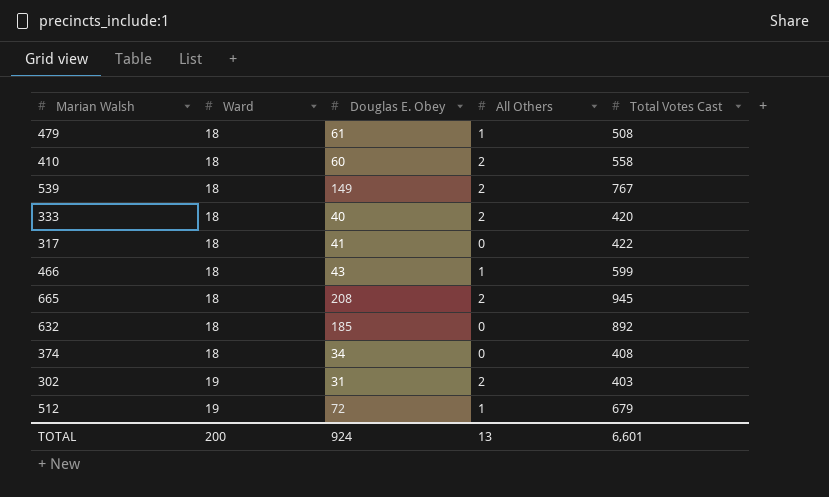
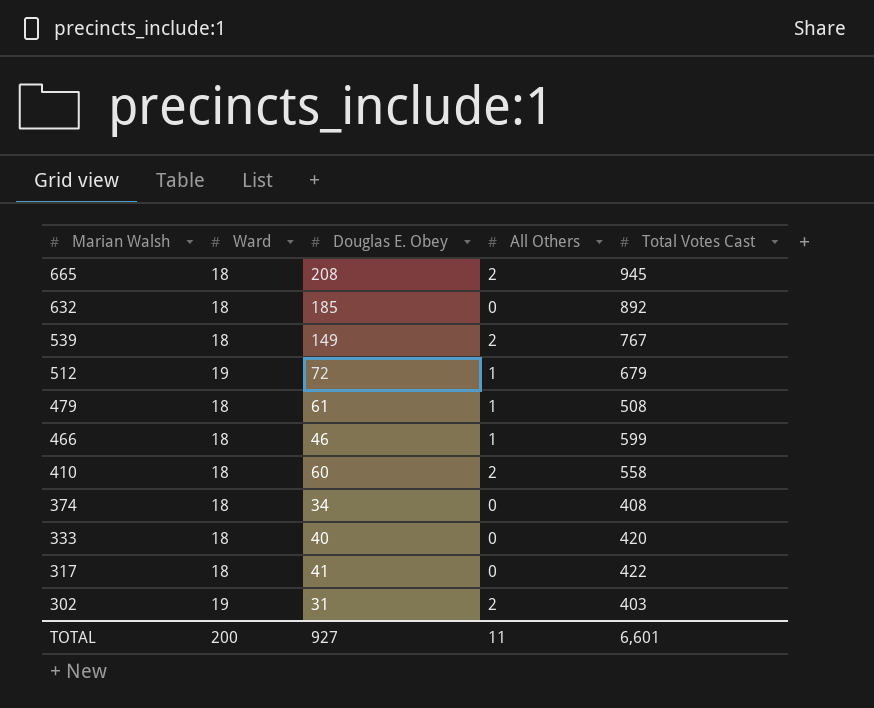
row order: Ward ascending -> Marian Walsh descending
466 | Douglas E. Obey: 43 -> 46
333 | All Others: 2 -> 0
TOTAL | Douglas E. Obey: 924 -> 927
TOTAL | All Others: 13 -> 11

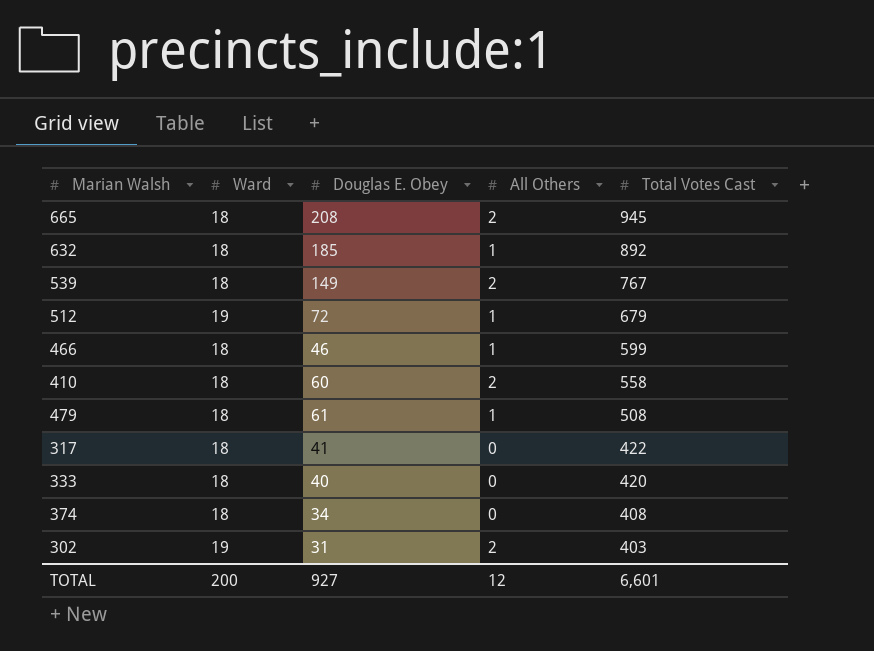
row order: Marian Walsh descending -> Total Votes Cast descending
632 | All Others: 0 -> 1
TOTAL | All Others: 11 -> 12

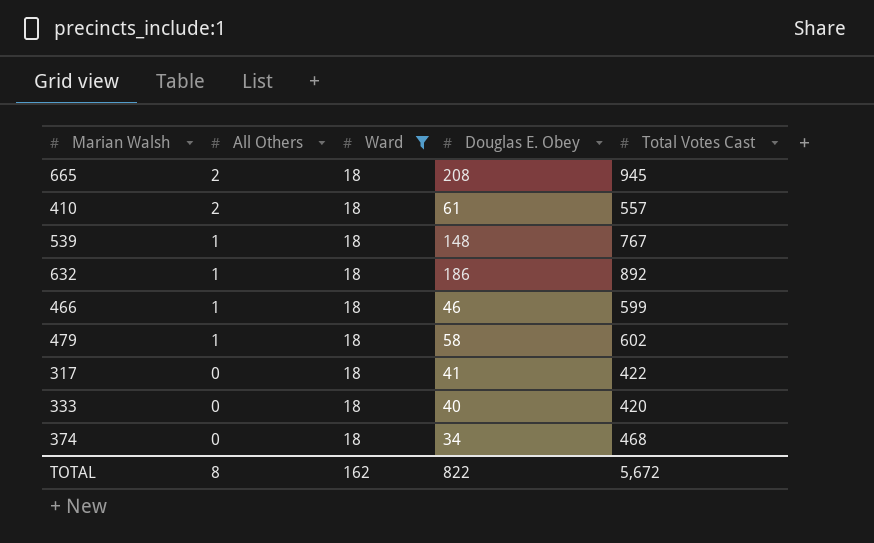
filter: none -> Ward = 18
row order: Total Votes Cast descending -> All Others descending
column All Others | position: 4 -> 2
410 | Douglas E. Obey: 60 -> 61
410 | Total Votes Cast: 558 -> 557
539 | All Others: 2 -> 1
539 | Douglas E. Obey: 149 -> 148
632 | Douglas E. Obey: 185 -> 186
479 | Douglas E. Obey: 61 -> 58
479 | Total Votes Cast: 508 -> 602
374 | Total Votes Cast: 408 -> 468
TOTAL | All Others: 12 -> 8
TOTAL | Ward: 200 -> 162
TOTAL | Douglas E. Obey: 927 -> 822
TOTAL | Total Votes Cast: 6,601 -> 5,672

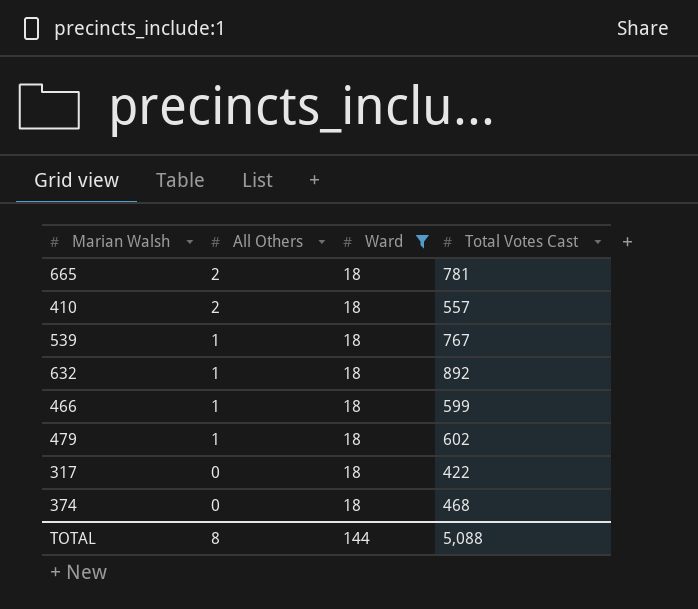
column Douglas E. Obey | position: 4 -> none
row 333: 0 | 18 | 40 | 420 -> none
665 | Total Votes Cast: 945 -> 781
TOTAL | Ward: 162 -> 144
TOTAL | Total Votes Cast: 5,672 -> 5,088

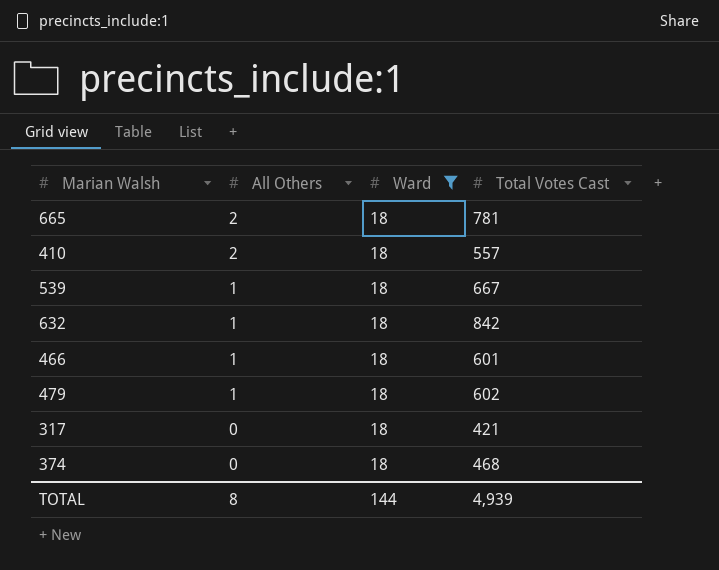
539 | Total Votes Cast: 767 -> 667
632 | Total Votes Cast: 892 -> 842
466 | Total Votes Cast: 599 -> 601
317 | Total Votes Cast: 422 -> 421
TOTAL | Total Votes Cast: 5,088 -> 4,939

